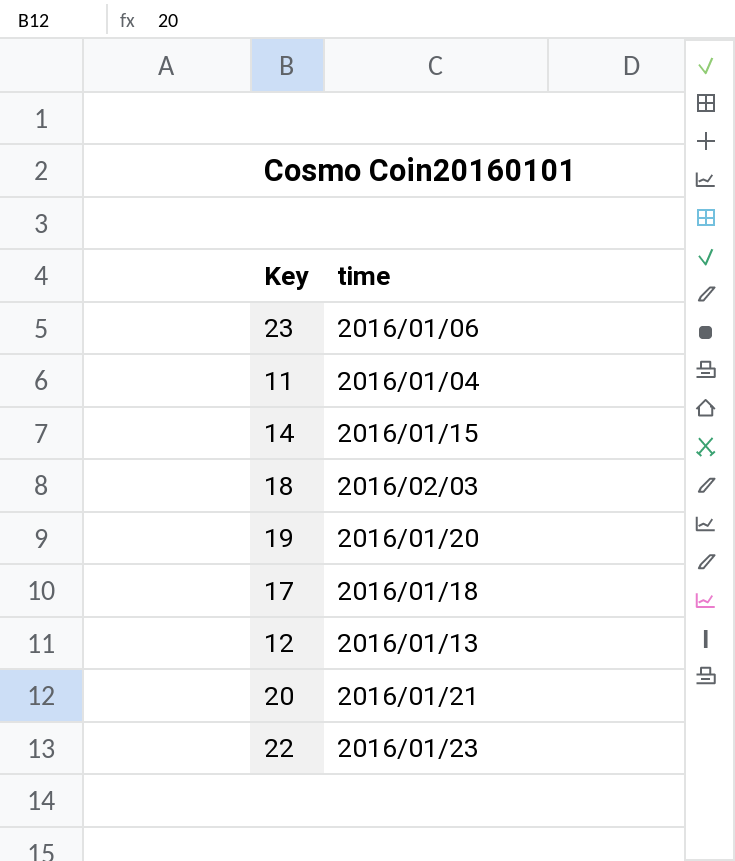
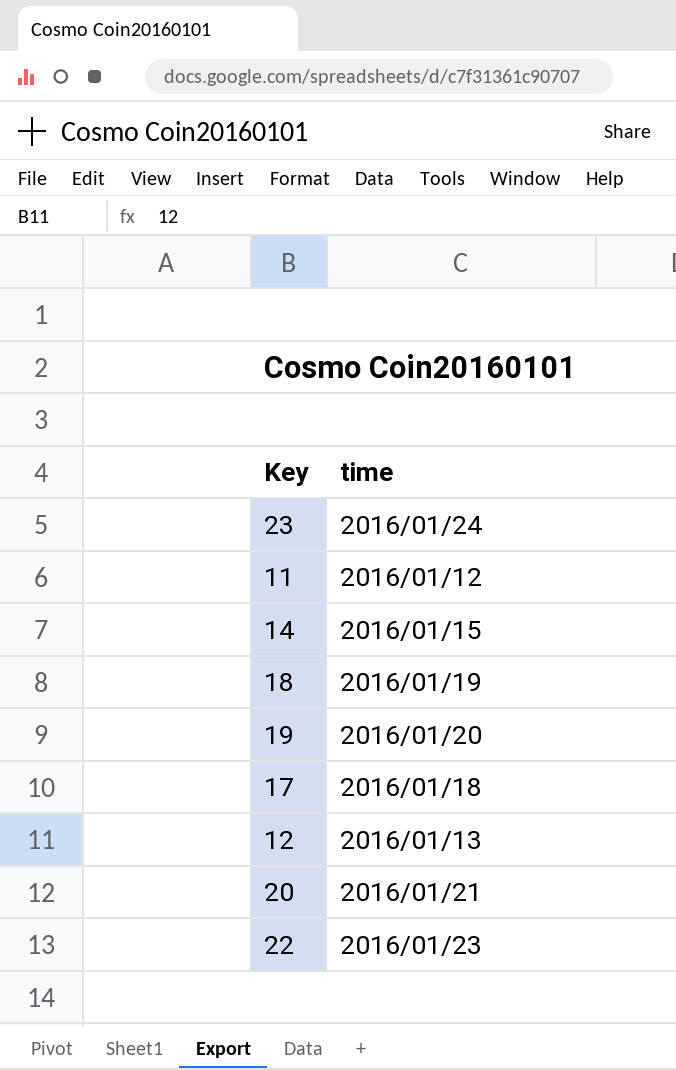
23 | time: 2016/01/06 -> 2016/01/24
11 | time: 2016/01/04 -> 2016/01/12
18 | time: 2016/02/03 -> 2016/01/19

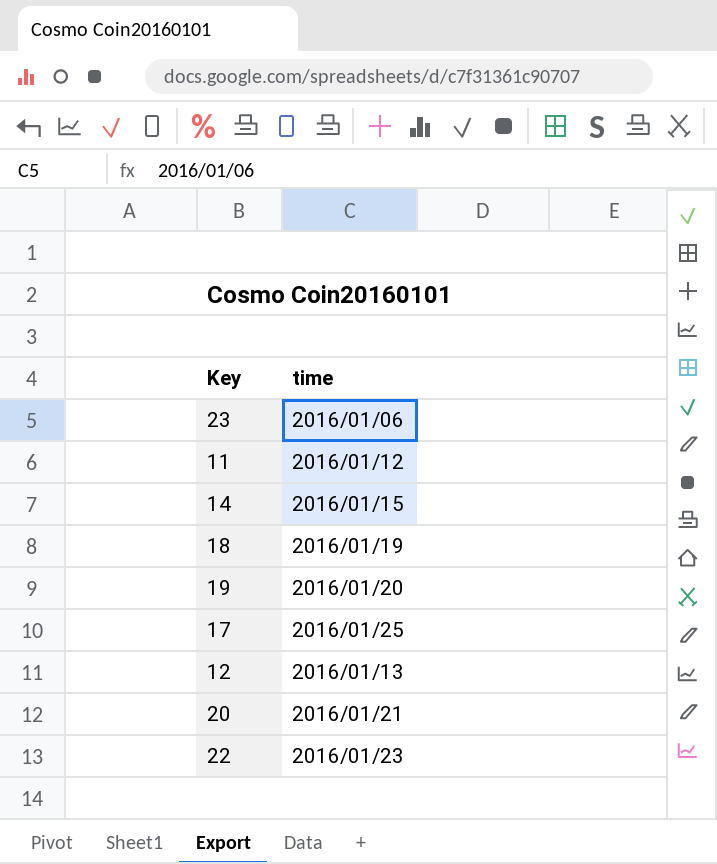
23 | time: 2016/01/24 -> 2016/01/06
17 | time: 2016/01/18 -> 2016/01/25

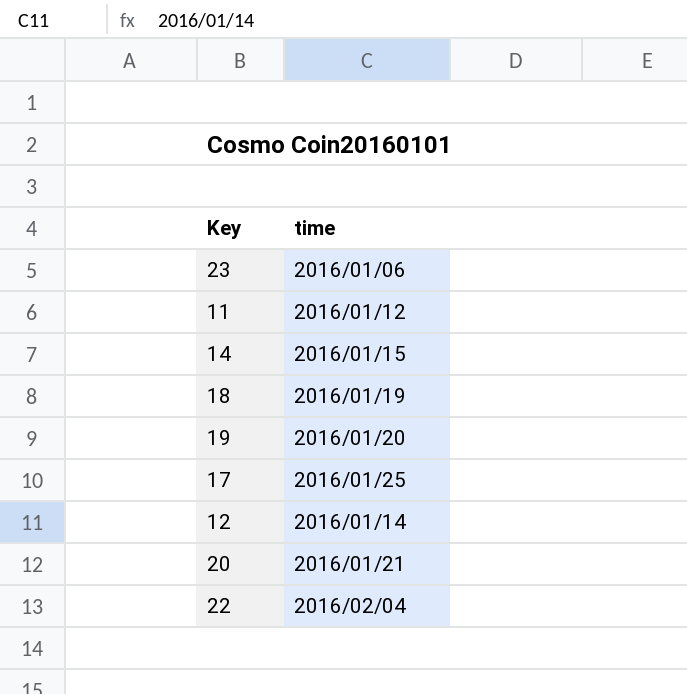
12 | time: 2016/01/13 -> 2016/01/14
22 | time: 2016/01/23 -> 2016/02/04

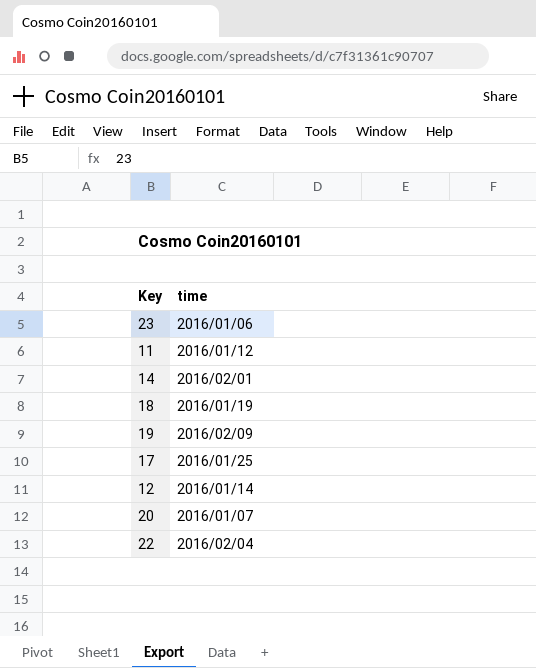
14 | time: 2016/01/15 -> 2016/02/01
19 | time: 2016/01/20 -> 2016/02/09
20 | time: 2016/01/21 -> 2016/01/07

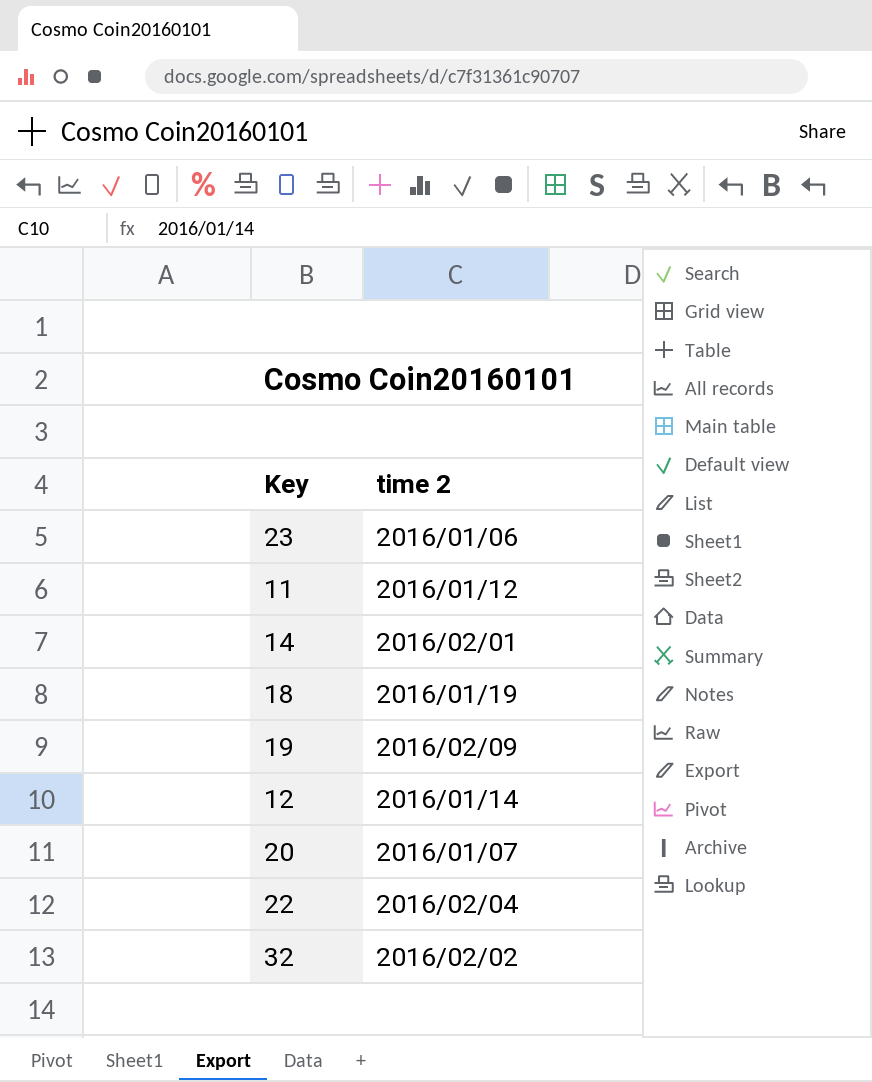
column name: time -> time 2
row 17: 2016/01/25 -> none
row 32: none -> 2016/02/02

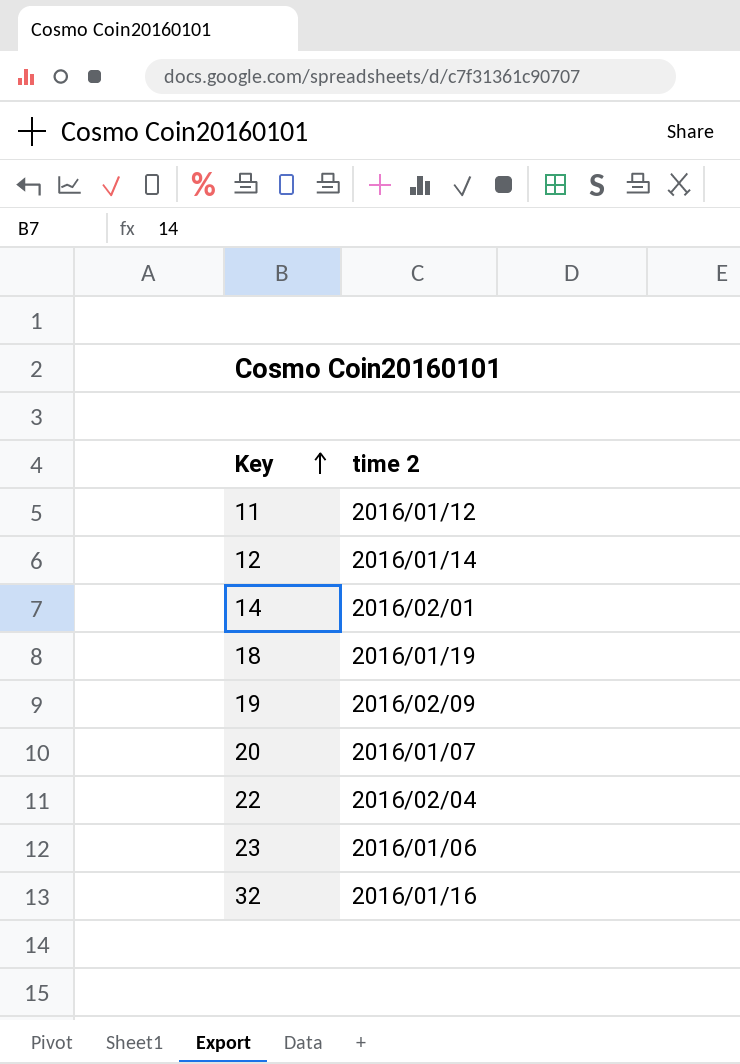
row order: none -> Key ascending
32 | time 2: 2016/02/02 -> 2016/01/16

